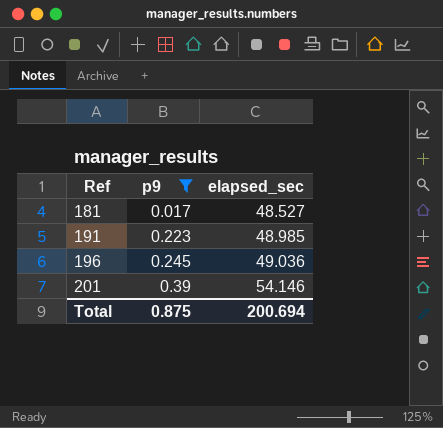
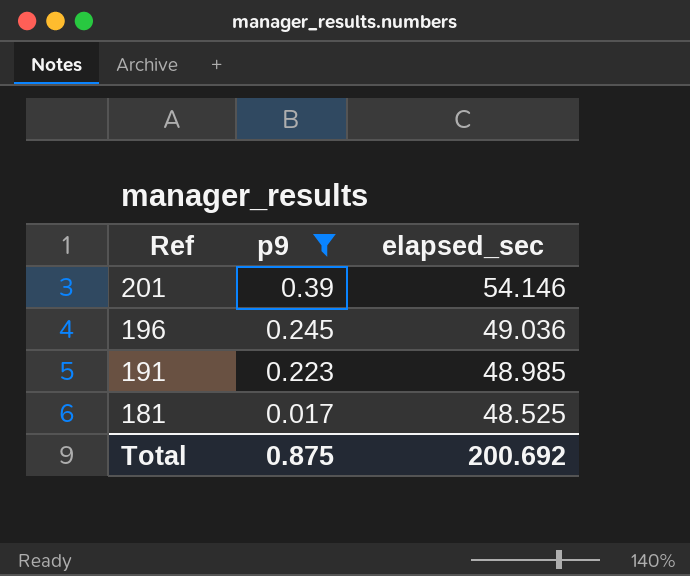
row order: Ref ascending -> Ref descending
181 | elapsed_sec: 48.527 -> 48.525
Total | elapsed_sec: 200.694 -> 200.692

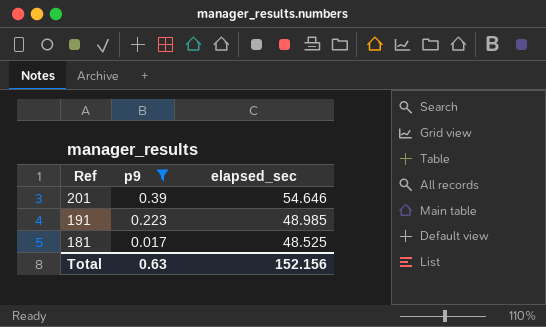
row 196: 0.245 | 49.036 -> none
201 | elapsed_sec: 54.146 -> 54.646
Total | p9: 0.875 -> 0.63
Total | elapsed_sec: 200.692 -> 152.156

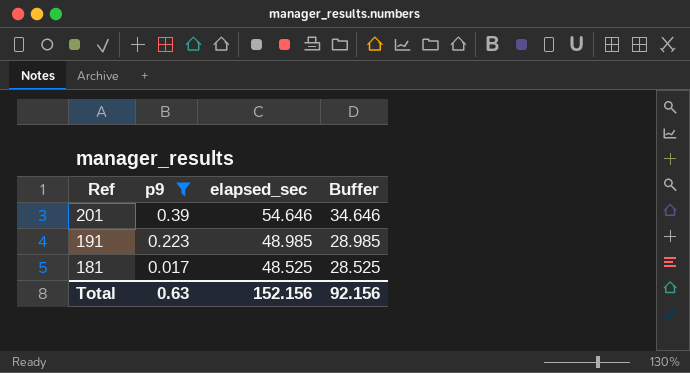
column Buffer | formula: none -> [elapsed_sec] - 20

